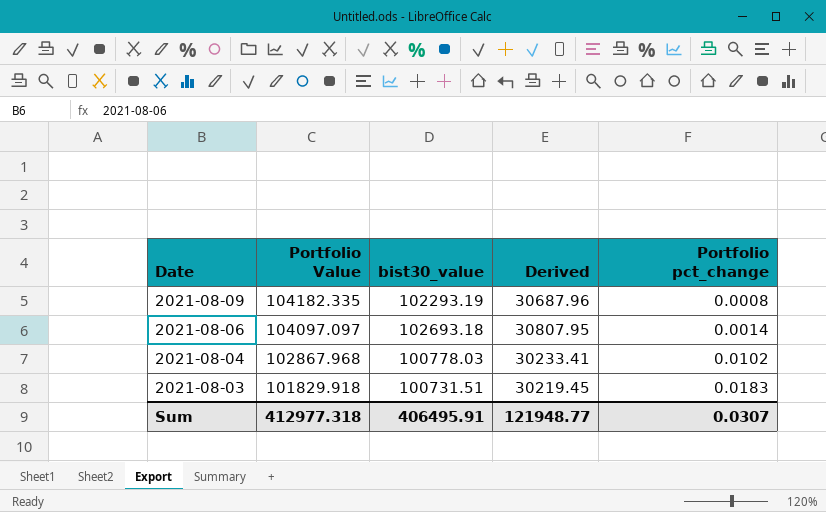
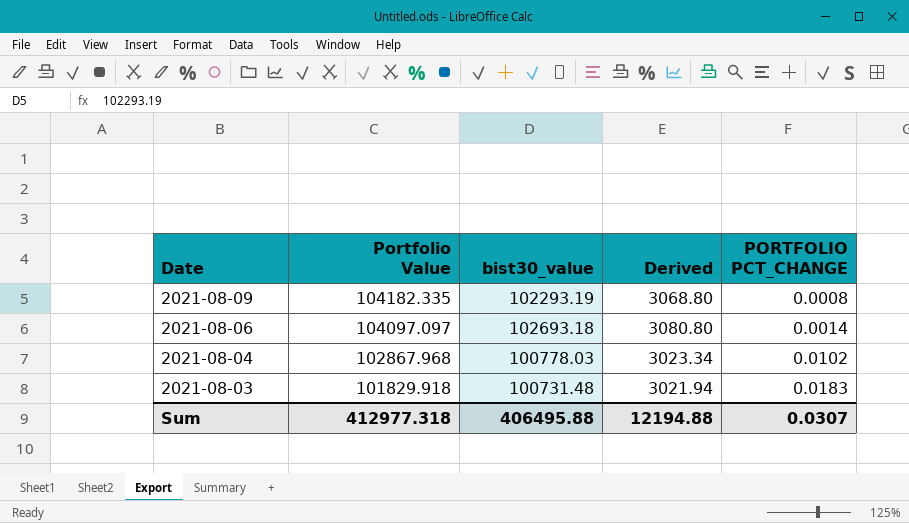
column Derived | formula: [bist30_value] * 0.3 -> [bist30_value] * 0.03
column name: Portfolio pct_change -> PORTFOLIO PCT_CHANGE
2021-08-03 | bist30_value: 100731.51 -> 100731.48
Sum | bist30_value: 406495.91 -> 406495.88
Sum | Derived: 121948.77 -> 12194.88

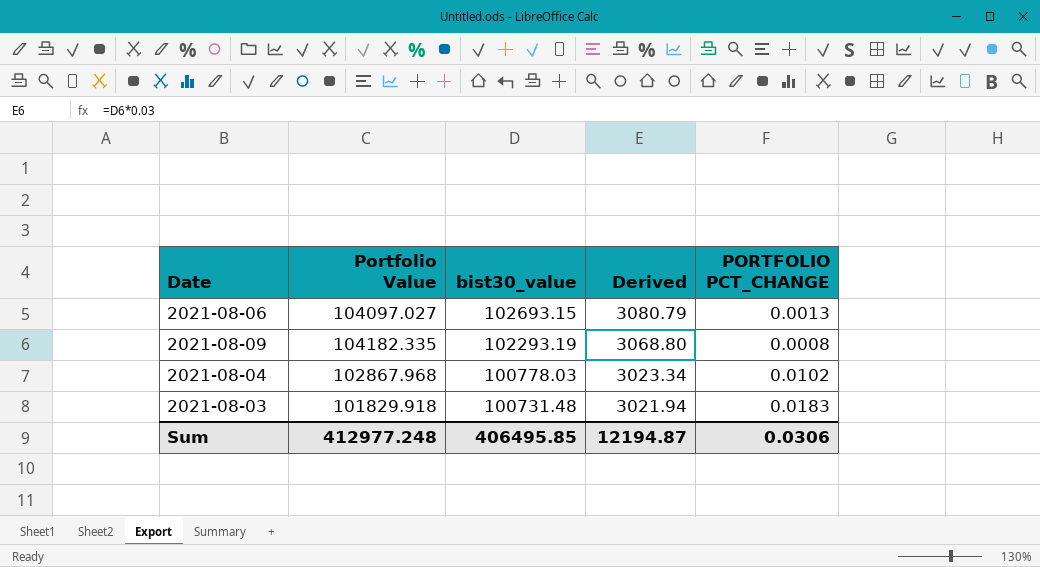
row order: Date descending -> bist30_value descending
2021-08-06 | Portfolio Value: 104097.097 -> 104097.027
2021-08-06 | bist30_value: 102693.18 -> 102693.15
2021-08-06 | Derived: 3080.80 -> 3080.79
2021-08-06 | PORTFOLIO PCT_CHANGE: 0.0014 -> 0.0013
Sum | Portfolio Value: 412977.318 -> 412977.248
Sum | bist30_value: 406495.88 -> 406495.85
Sum | Derived: 12194.88 -> 12194.87
Sum | PORTFOLIO PCT_CHANGE: 0.0307 -> 0.0306

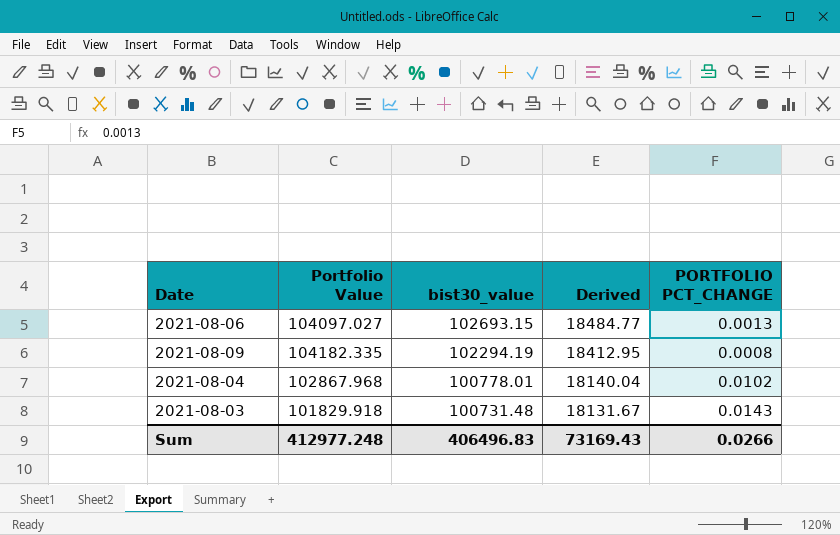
column Derived | formula: [bist30_value] * 0.03 -> [bist30_value] * 0.18
2021-08-09 | bist30_value: 102293.19 -> 102294.19
2021-08-04 | bist30_value: 100778.03 -> 100778.01
2021-08-03 | PORTFOLIO PCT_CHANGE: 0.0183 -> 0.0143
Sum | bist30_value: 406495.85 -> 406496.83
Sum | Derived: 12194.87 -> 73169.43
Sum | PORTFOLIO PCT_CHANGE: 0.0306 -> 0.0266

